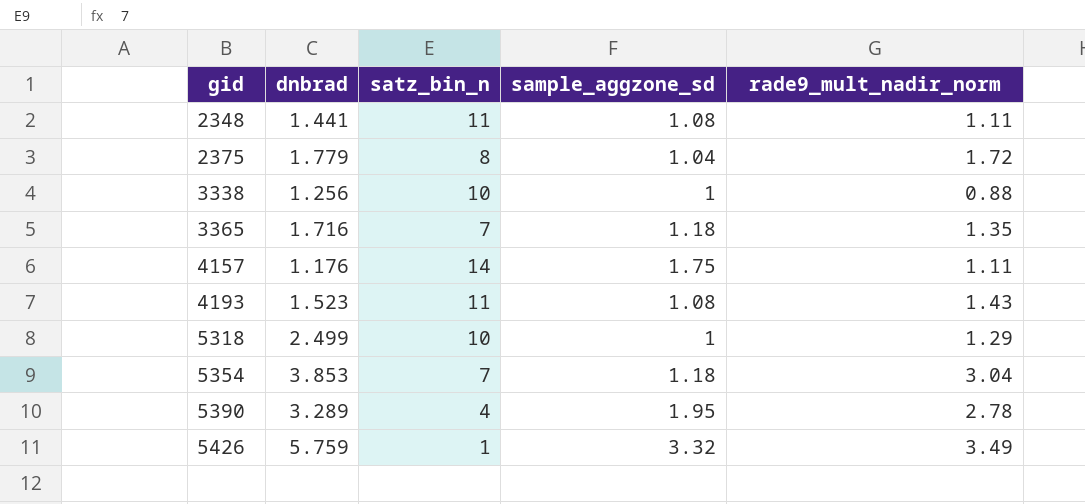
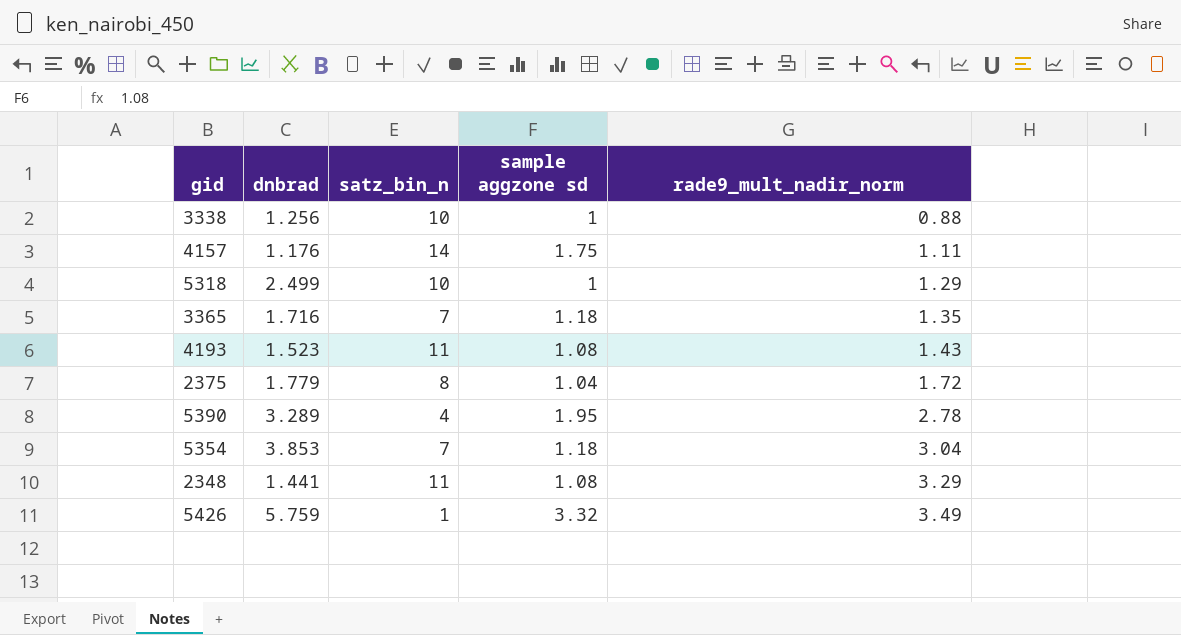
row order: gid ascending -> rade9_mult_nadir_norm ascending
column name: sample_aggzone_sd -> sample aggzone sd
2348 | rade9_mult_nadir_norm: 1.11 -> 3.29

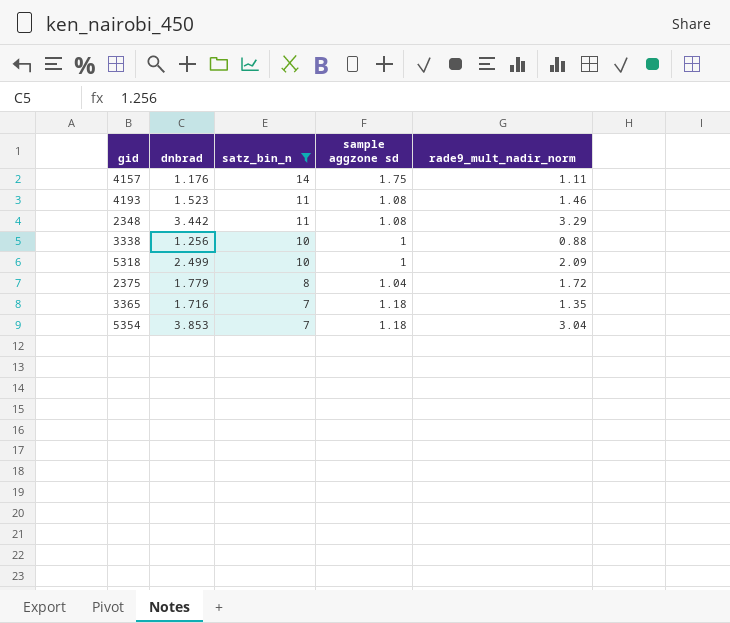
filter: none -> satz_bin_n >= 7
row order: rade9_mult_nadir_norm ascending -> satz_bin_n descending
4193 | rade9_mult_nadir_norm: 1.43 -> 1.46
2348 | dnbrad: 1.441 -> 3.442
5318 | rade9_mult_nadir_norm: 1.29 -> 2.09

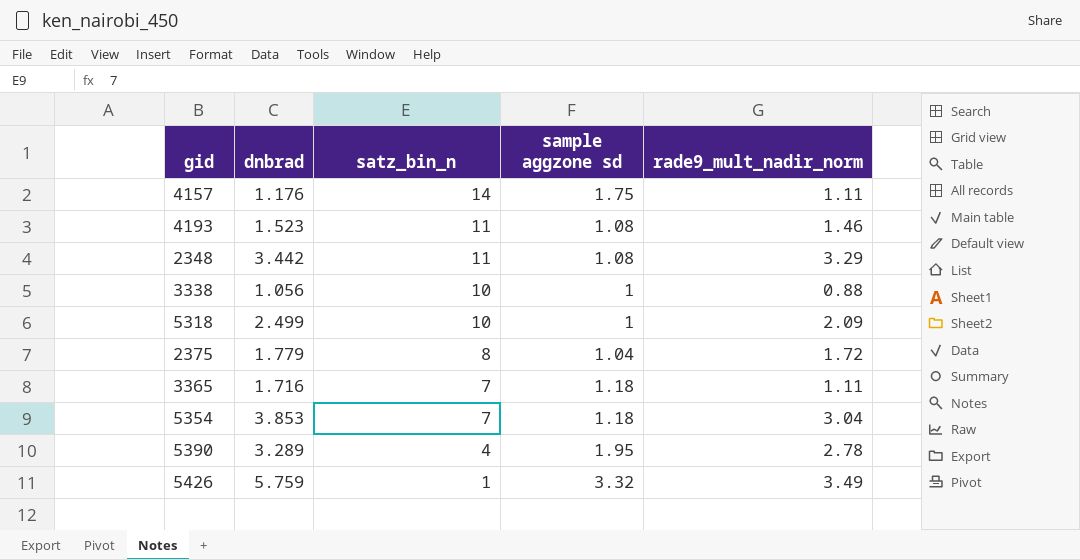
filter: satz_bin_n >= 7 -> none
3338 | dnbrad: 1.256 -> 1.056
3365 | rade9_mult_nadir_norm: 1.35 -> 1.11

